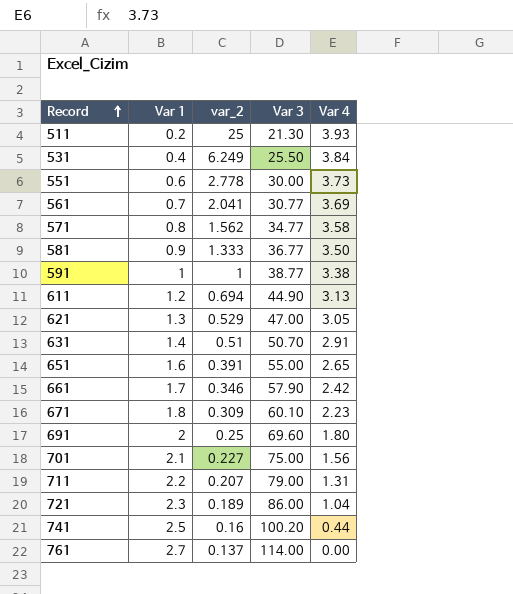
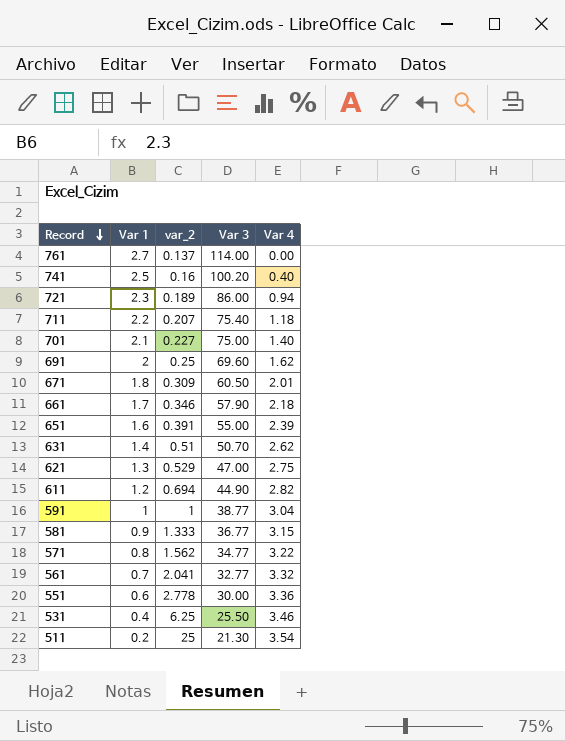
row order: Record ascending -> Record descending
741 | Var 4: 0.44 -> 0.40
721 | Var 4: 1.04 -> 0.94
711 | Var 3: 79.00 -> 75.40
711 | Var 4: 1.31 -> 1.18
701 | Var 4: 1.56 -> 1.40
691 | Var 4: 1.80 -> 1.62
671 | Var 3: 60.10 -> 60.50
671 | Var 4: 2.23 -> 2.01
661 | Var 4: 2.42 -> 2.18
651 | Var 4: 2.65 -> 2.39
631 | Var 4: 2.91 -> 2.62
621 | Var 4: 3.05 -> 2.75
611 | Var 4: 3.13 -> 2.82
591 | Var 4: 3.38 -> 3.04
581 | Var 4: 3.50 -> 3.15
571 | Var 4: 3.58 -> 3.22
561 | Var 3: 30.77 -> 32.77
561 | Var 4: 3.69 -> 3.32
551 | Var 4: 3.73 -> 3.36
531 | var_2: 6.249 -> 6.25
531 | Var 4: 3.84 -> 3.46
511 | Var 4: 3.93 -> 3.54

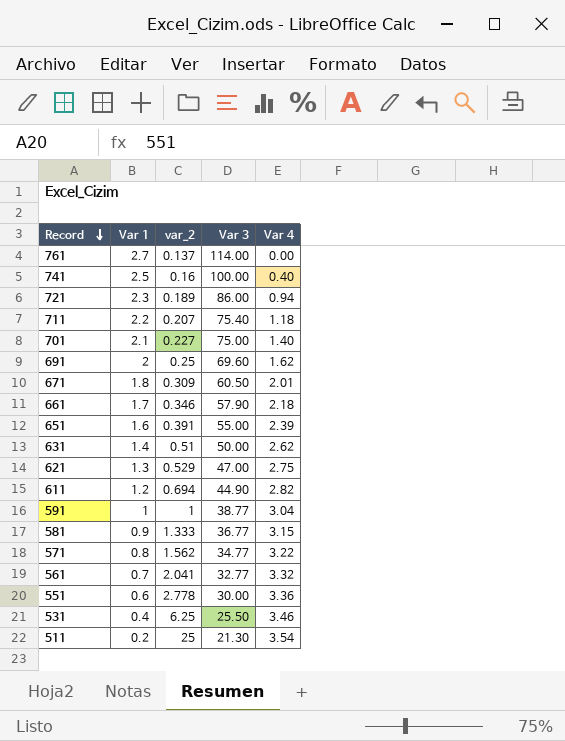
741 | Var 3: 100.20 -> 100.00
631 | Var 3: 50.70 -> 50.00

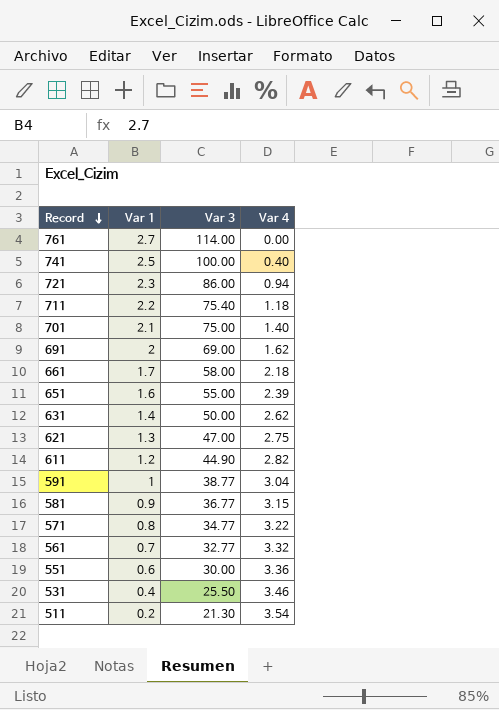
column var_2 | position: 3 -> none
row 671: 1.8 | 0.309 | 60.50 | 2.01 -> none
691 | Var 3: 69.60 -> 69.00
661 | Var 3: 57.90 -> 58.00

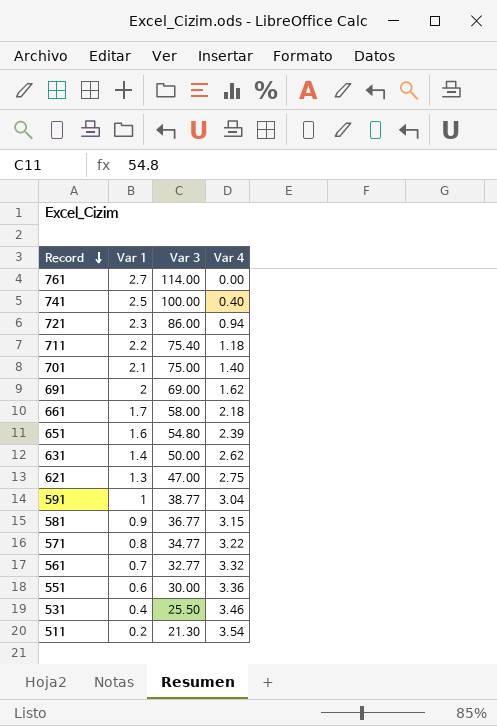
row 611: 1.2 | 44.90 | 2.82 -> none
651 | Var 3: 55.00 -> 54.80

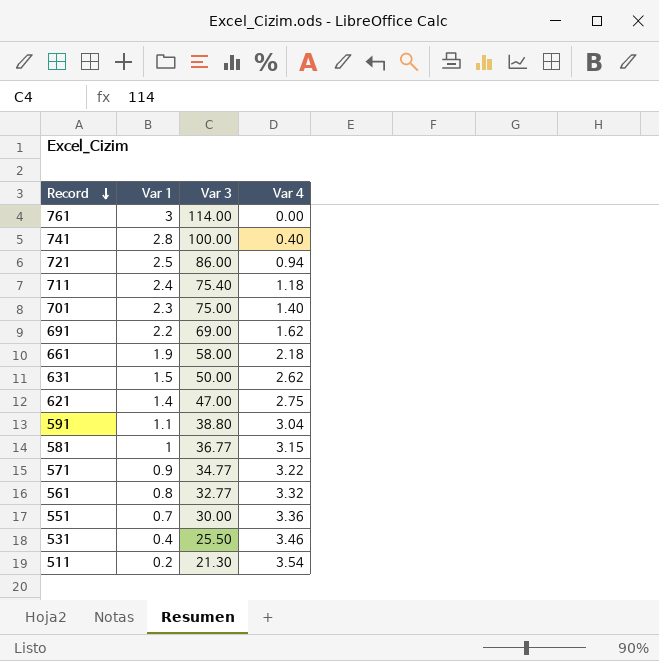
row 651: 1.6 | 54.80 | 2.39 -> none
761 | Var 1: 2.7 -> 3
741 | Var 1: 2.5 -> 2.8
721 | Var 1: 2.3 -> 2.5
711 | Var 1: 2.2 -> 2.4
701 | Var 1: 2.1 -> 2.3
691 | Var 1: 2 -> 2.2
661 | Var 1: 1.7 -> 1.9
631 | Var 1: 1.4 -> 1.5
621 | Var 1: 1.3 -> 1.4
591 | Var 1: 1 -> 1.1
591 | Var 3: 38.77 -> 38.80
581 | Var 1: 0.9 -> 1
571 | Var 1: 0.8 -> 0.9
561 | Var 1: 0.7 -> 0.8
551 | Var 1: 0.6 -> 0.7

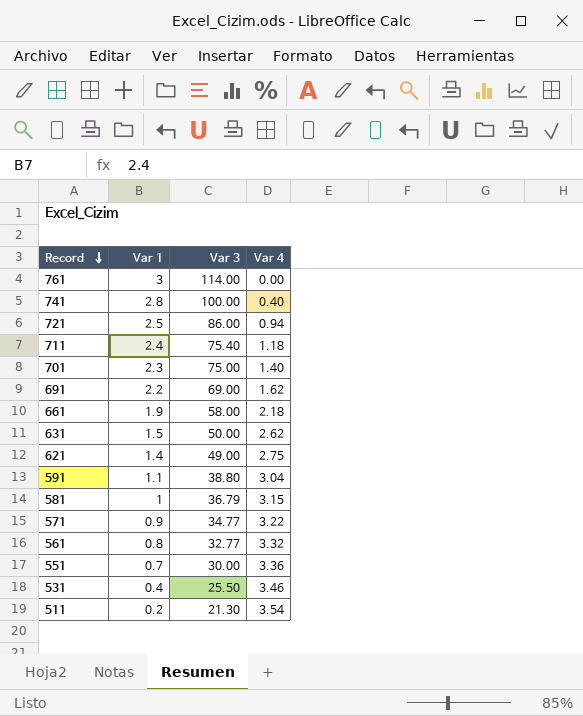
621 | Var 3: 47.00 -> 49.00
581 | Var 3: 36.77 -> 36.79

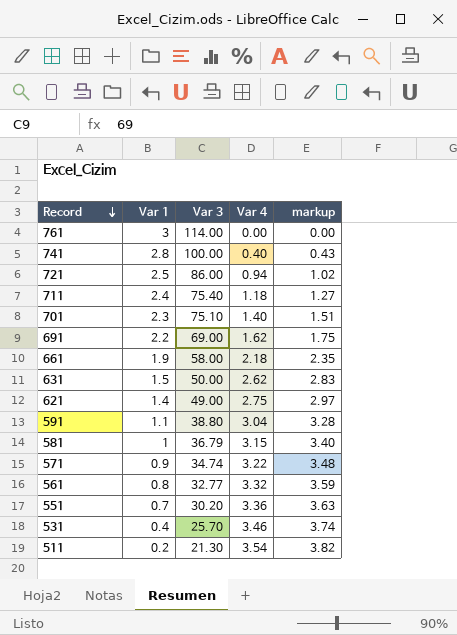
column markup | formula: none -> [Var 4] * 1.08
701 | Var 3: 75.00 -> 75.10
571 | Var 3: 34.77 -> 34.74
551 | Var 3: 30.00 -> 30.20
531 | Var 3: 25.50 -> 25.70

